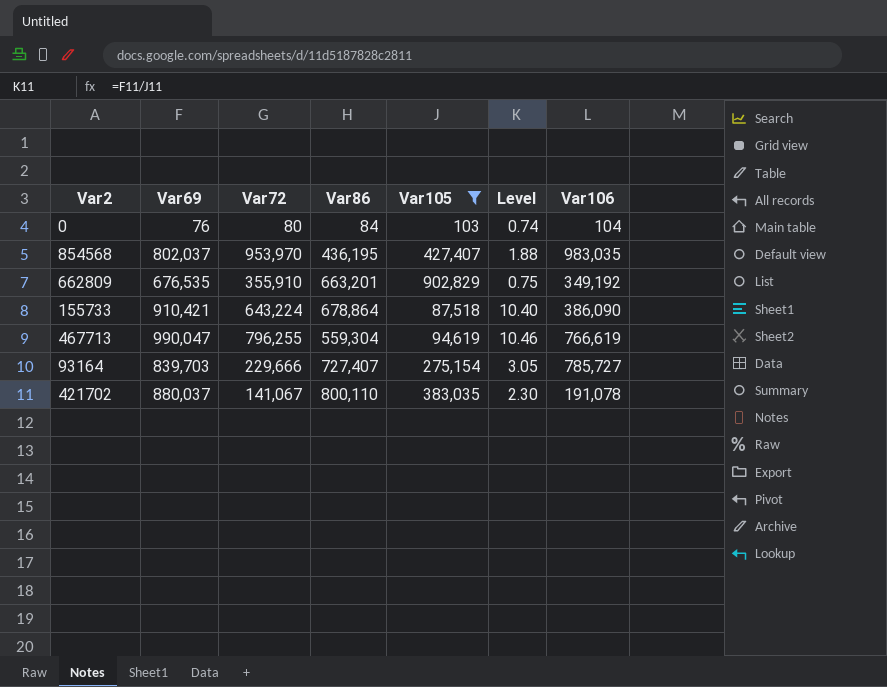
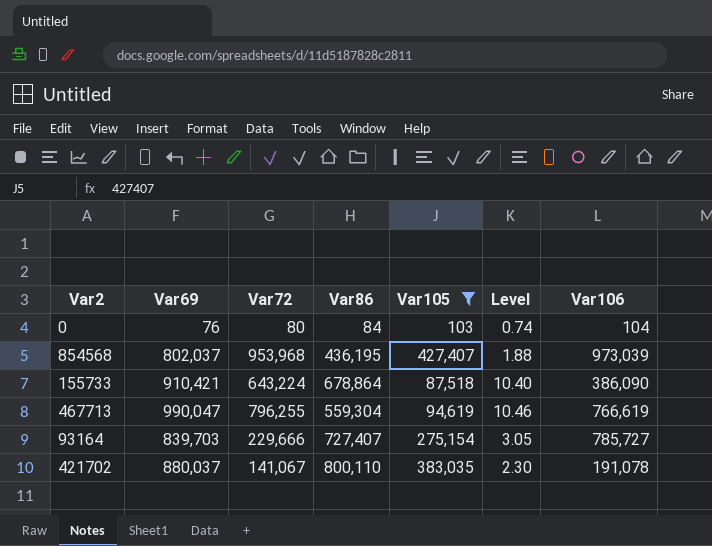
row 662809: 676,535 | 355,910 | 663,201 | 902,829 | 0.75 | 349,192 -> none
854568 | Var72: 953,970 -> 953,968
854568 | Var106: 983,035 -> 973,039

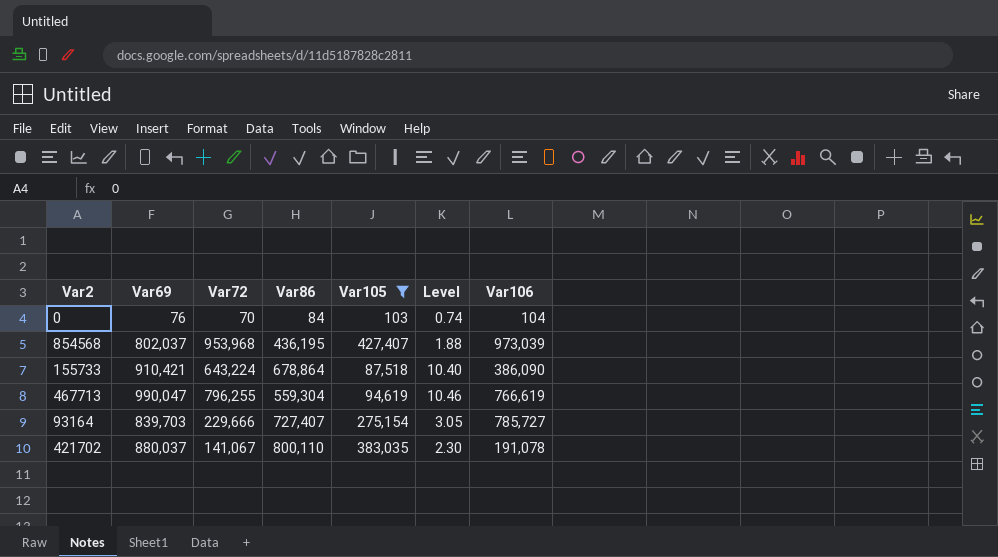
0 | Var72: 80 -> 70

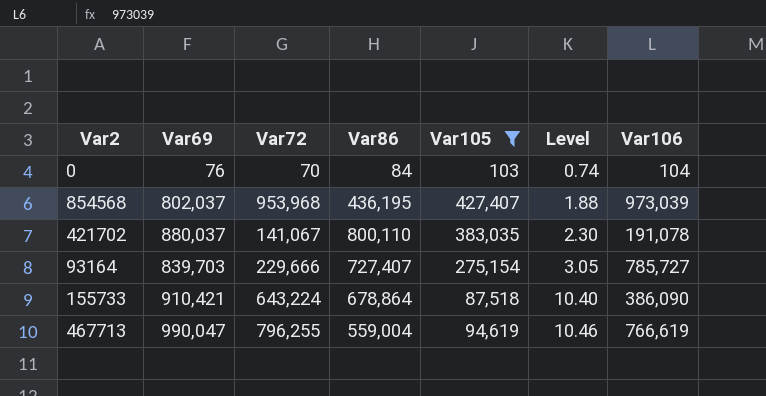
row order: none -> Level ascending
467713 | Var86: 559,304 -> 559,004

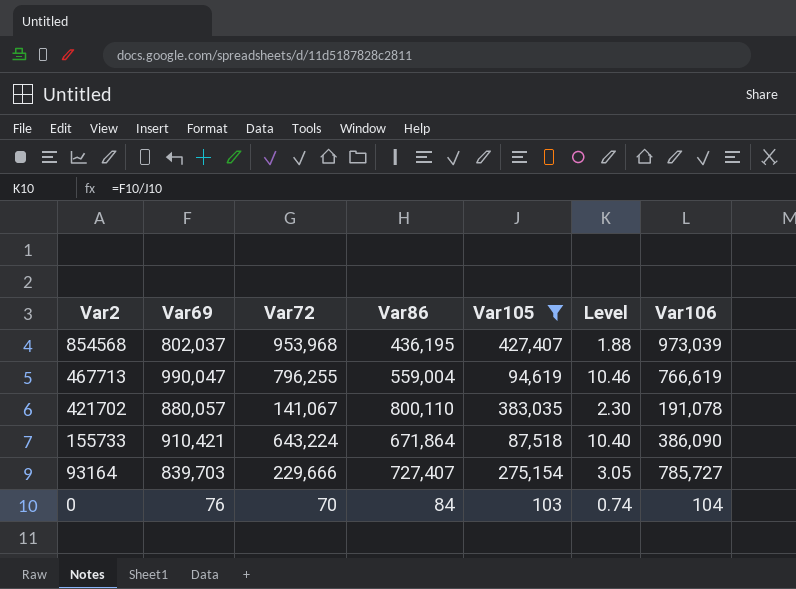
row order: Level ascending -> Var2 descending
421702 | Var69: 880,037 -> 880,057
155733 | Var86: 678,864 -> 671,864

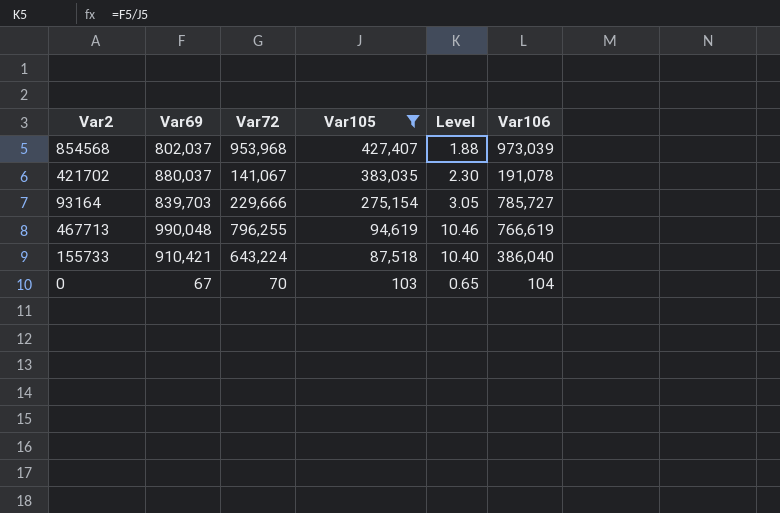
row order: Var2 descending -> Var105 descending
column Var86 | position: 4 -> none
421702 | Var69: 880,057 -> 880,037
467713 | Var69: 990,047 -> 990,048
155733 | Var106: 386,090 -> 386,040
0 | Var69: 76 -> 67
0 | Level: 0.74 -> 0.65

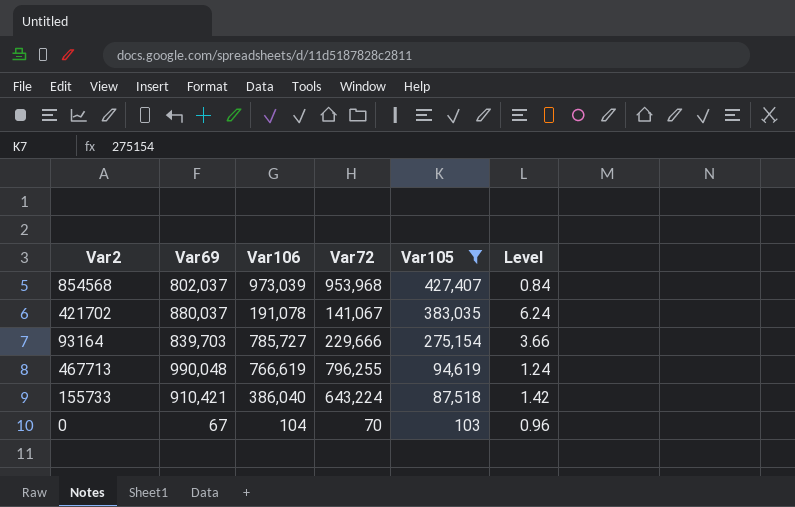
column Var106 | position: 6 -> 3
column Level | formula: [Var69] / [Var105] -> [Var69] / [Var72]

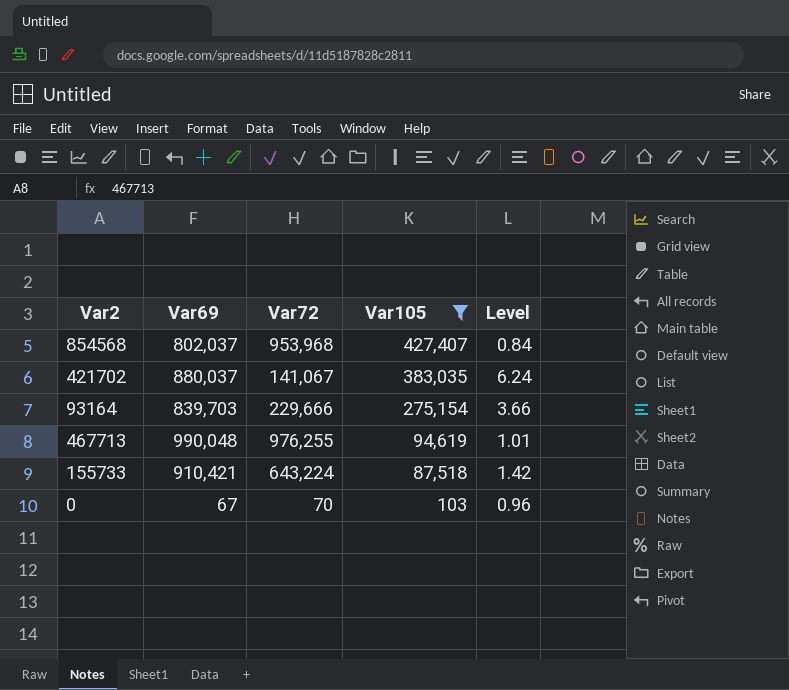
column Var106 | position: 3 -> none
467713 | Var72: 796,255 -> 976,255
467713 | Level: 1.24 -> 1.01

